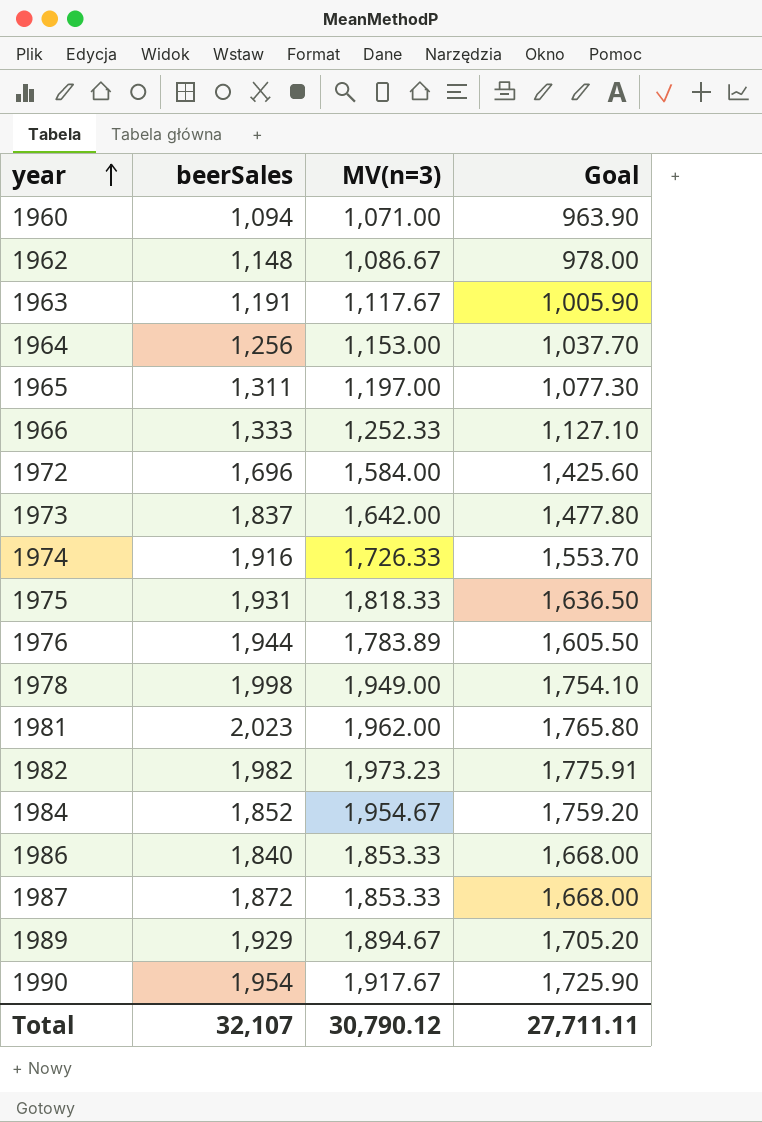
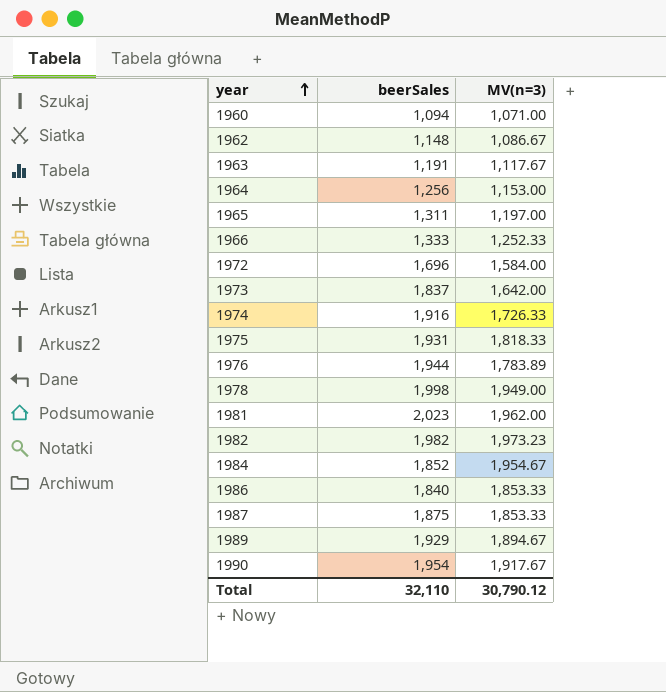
column Goal | formula: [MV(n=3)] * 0.9 -> none
1987 | beerSales: 1,872 -> 1,875
Total | beerSales: 32,107 -> 32,110

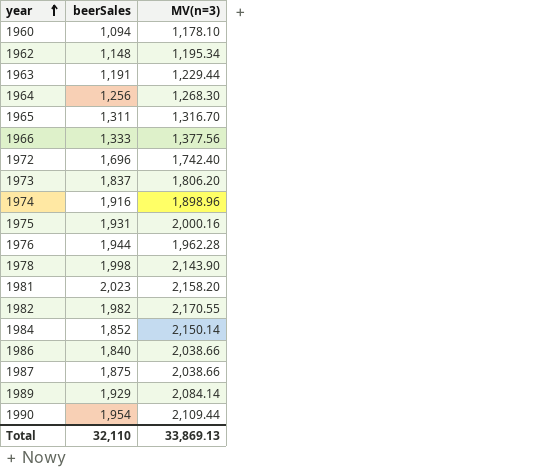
1960 | MV(n=3): 1,071.00 -> 1,178.10
1962 | MV(n=3): 1,086.67 -> 1,195.34
1963 | MV(n=3): 1,117.67 -> 1,229.44
1964 | MV(n=3): 1,153.00 -> 1,268.30
1965 | MV(n=3): 1,197.00 -> 1,316.70
1966 | MV(n=3): 1,252.33 -> 1,377.56
1972 | MV(n=3): 1,584.00 -> 1,742.40
1973 | MV(n=3): 1,642.00 -> 1,806.20
1974 | MV(n=3): 1,726.33 -> 1,898.96
1975 | MV(n=3): 1,818.33 -> 2,000.16
1976 | MV(n=3): 1,783.89 -> 1,962.28
1978 | MV(n=3): 1,949.00 -> 2,143.90
1981 | MV(n=3): 1,962.00 -> 2,158.20
1982 | MV(n=3): 1,973.23 -> 2,170.55
1984 | MV(n=3): 1,954.67 -> 2,150.14
1986 | MV(n=3): 1,853.33 -> 2,038.66
1987 | MV(n=3): 1,853.33 -> 2,038.66
1989 | MV(n=3): 1,894.67 -> 2,084.14
1990 | MV(n=3): 1,917.67 -> 2,109.44
Total | MV(n=3): 30,790.12 -> 33,869.13

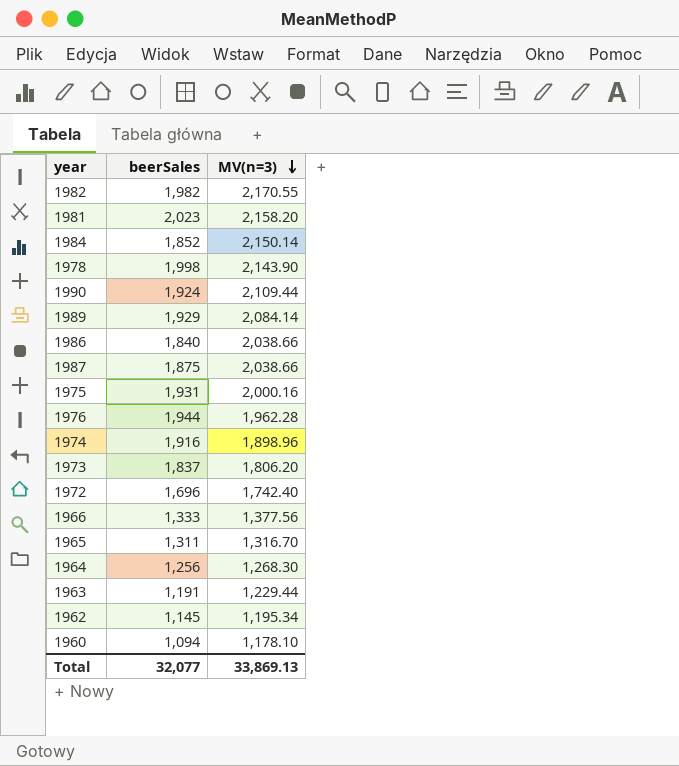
row order: year ascending -> MV(n=3) descending
1990 | beerSales: 1,954 -> 1,924
1962 | beerSales: 1,148 -> 1,145
Total | beerSales: 32,110 -> 32,077

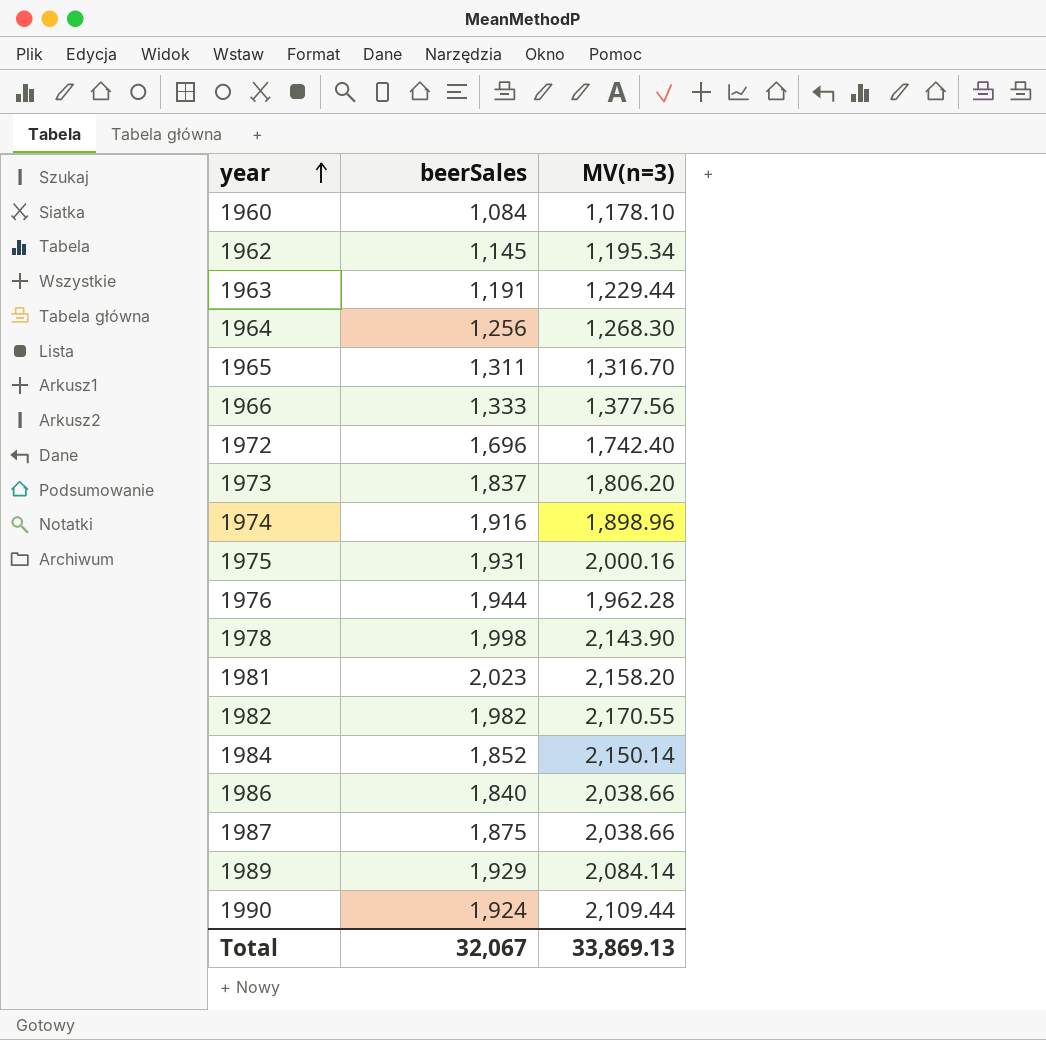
row order: MV(n=3) descending -> year ascending
1960 | beerSales: 1,094 -> 1,084
Total | beerSales: 32,077 -> 32,067

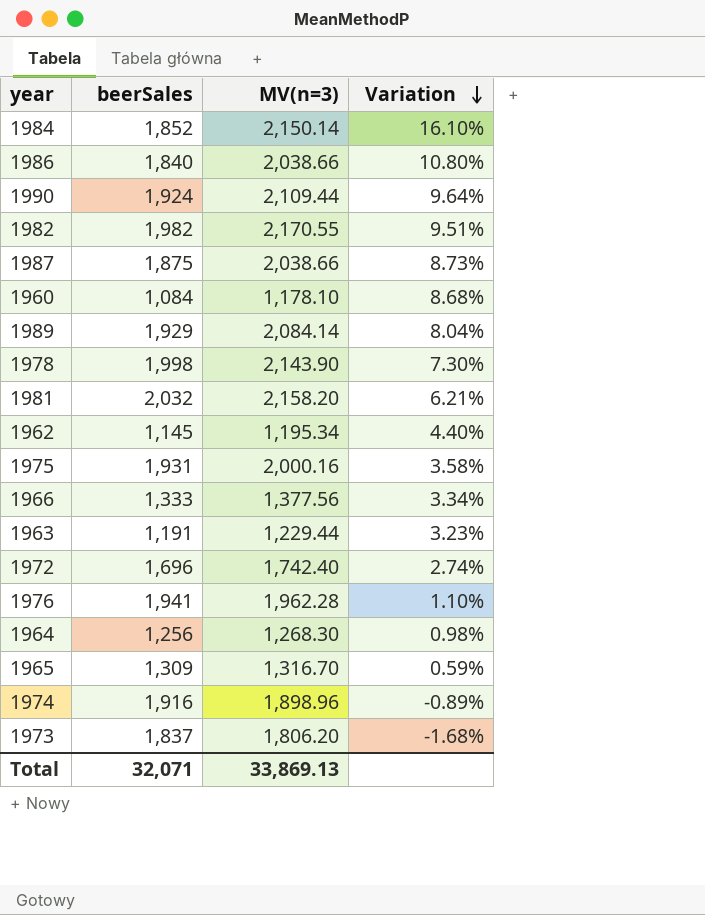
row order: year ascending -> Variation descending
column Variation | formula: none -> ([MV(n=3)] - [beerSales]) / [beerSales]
1981 | beerSales: 2,023 -> 2,032
1976 | beerSales: 1,944 -> 1,941
1965 | beerSales: 1,311 -> 1,309
Total | beerSales: 32,067 -> 32,071

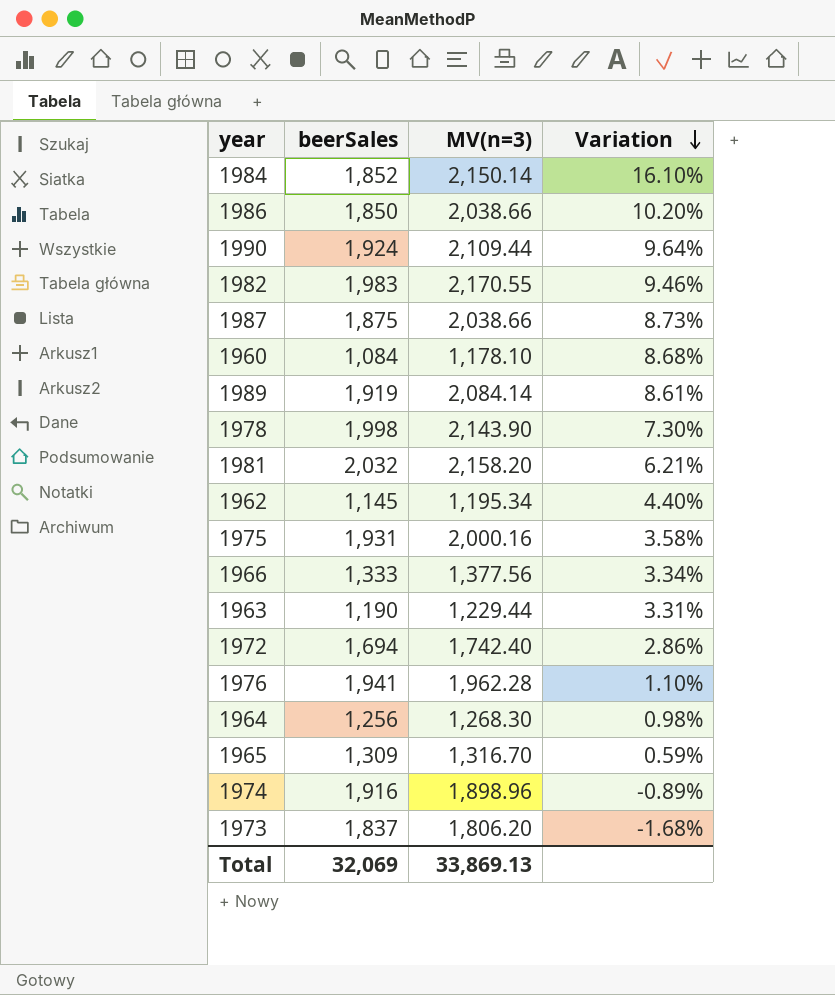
1986 | beerSales: 1,840 -> 1,850
1986 | Variation: 10.80% -> 10.20%
1982 | beerSales: 1,982 -> 1,983
1982 | Variation: 9.51% -> 9.46%
1989 | beerSales: 1,929 -> 1,919
1989 | Variation: 8.04% -> 8.61%
1963 | beerSales: 1,191 -> 1,190
1963 | Variation: 3.23% -> 3.31%
1972 | beerSales: 1,696 -> 1,694
1972 | Variation: 2.74% -> 2.86%
Total | beerSales: 32,071 -> 32,069

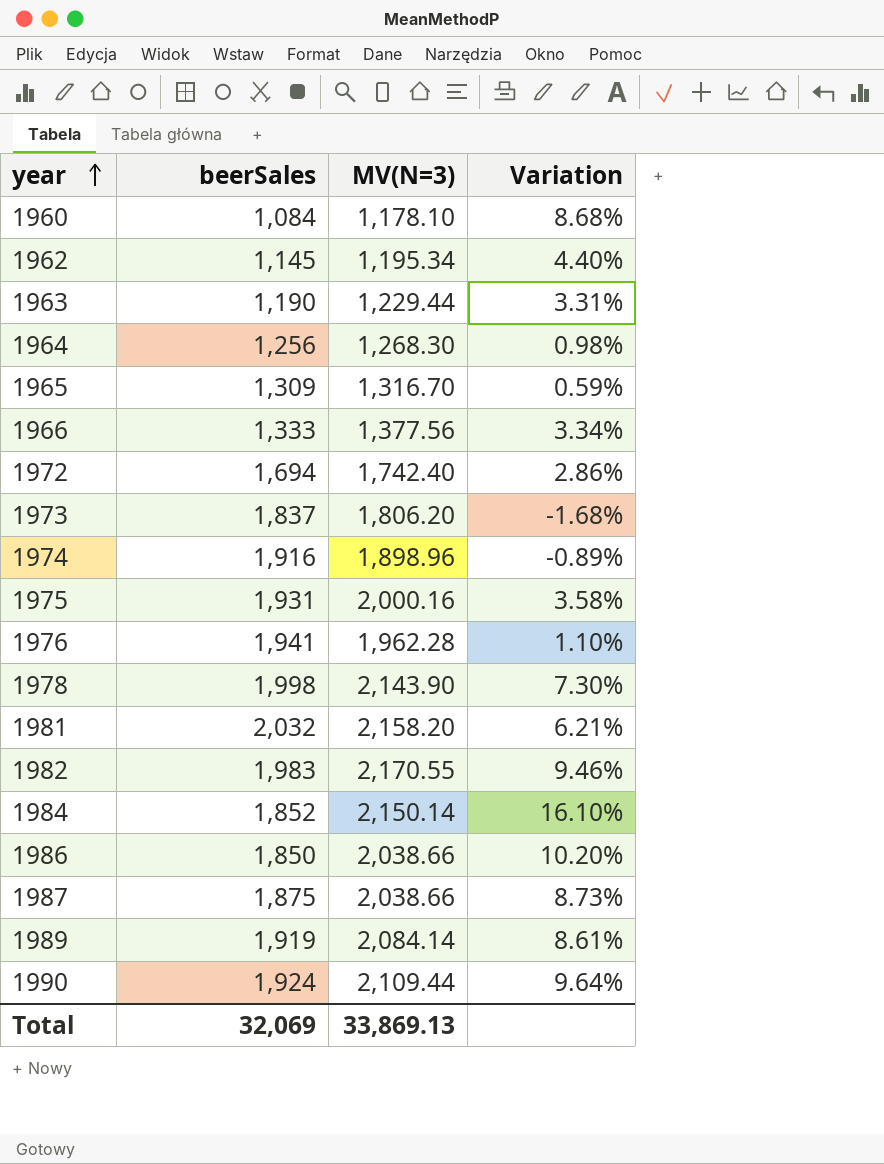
row order: Variation descending -> year ascending
column name: MV(n=3) -> MV(N=3)

